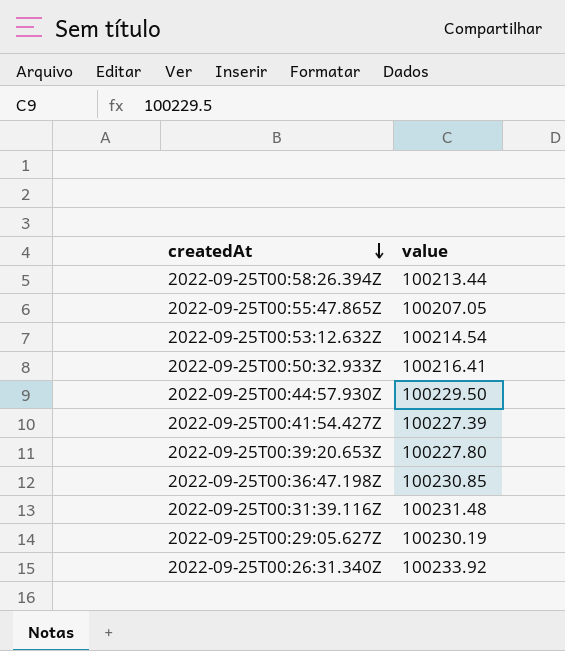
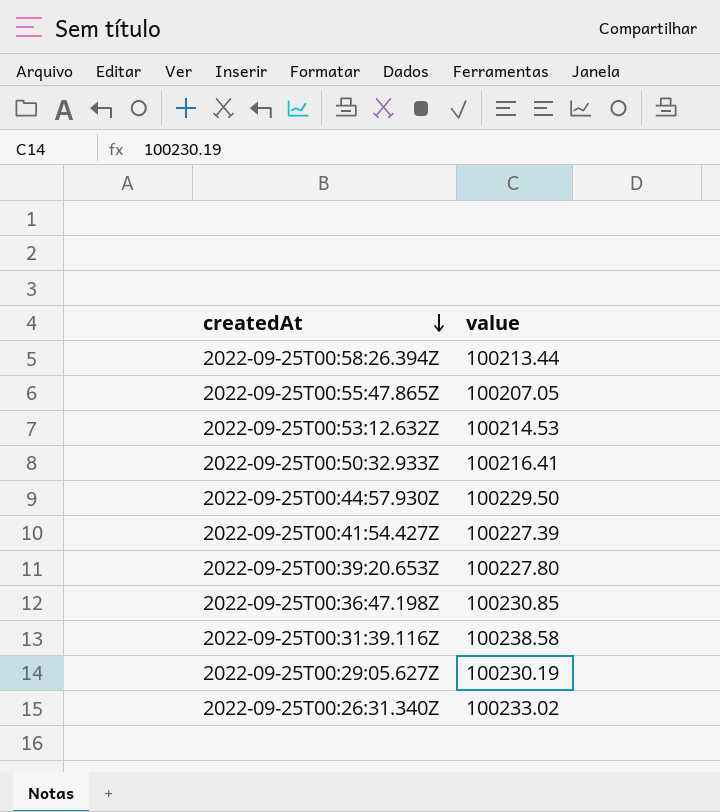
2022-09-25T00:53:12.632Z | value: 100214.54 -> 100214.53
2022-09-25T00:31:39.116Z | value: 100231.48 -> 100238.58
2022-09-25T00:26:31.340Z | value: 100233.92 -> 100233.02

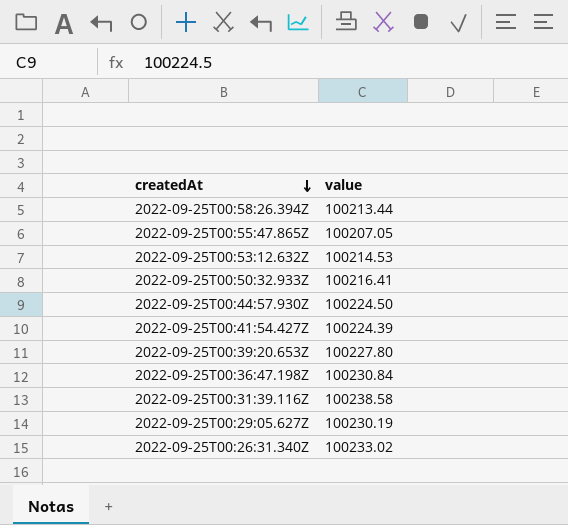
2022-09-25T00:44:57.930Z | value: 100229.50 -> 100224.50
2022-09-25T00:41:54.427Z | value: 100227.39 -> 100224.39
2022-09-25T00:36:47.198Z | value: 100230.85 -> 100230.84

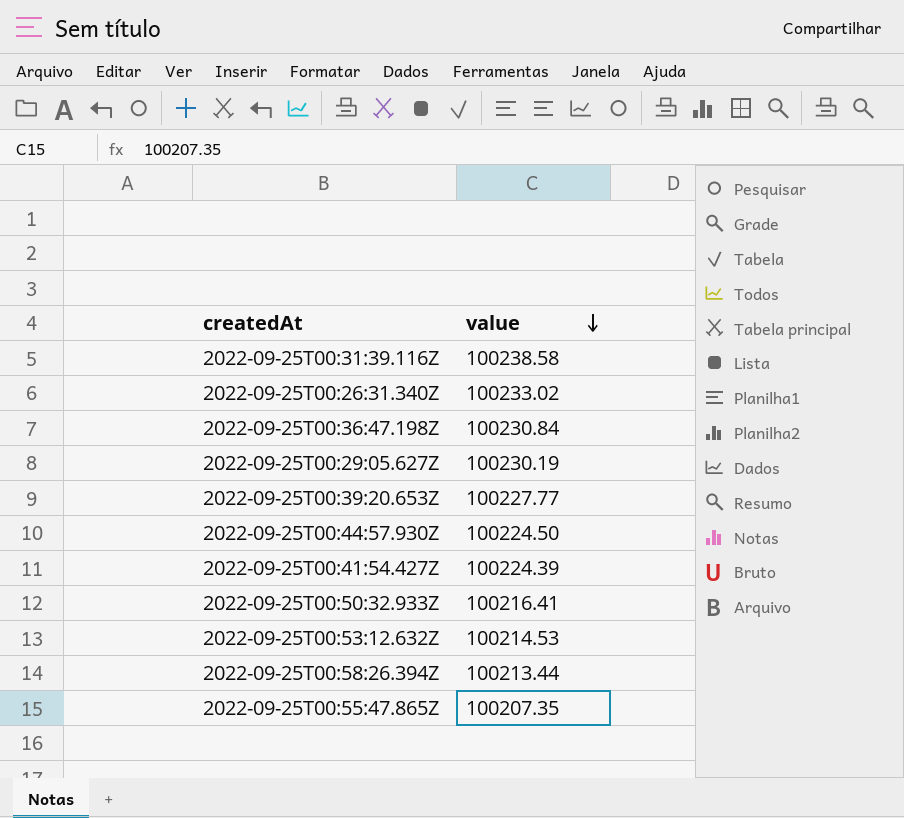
row order: createdAt descending -> value descending
2022-09-25T00:39:20.653Z | value: 100227.80 -> 100227.77
2022-09-25T00:55:47.865Z | value: 100207.05 -> 100207.35

